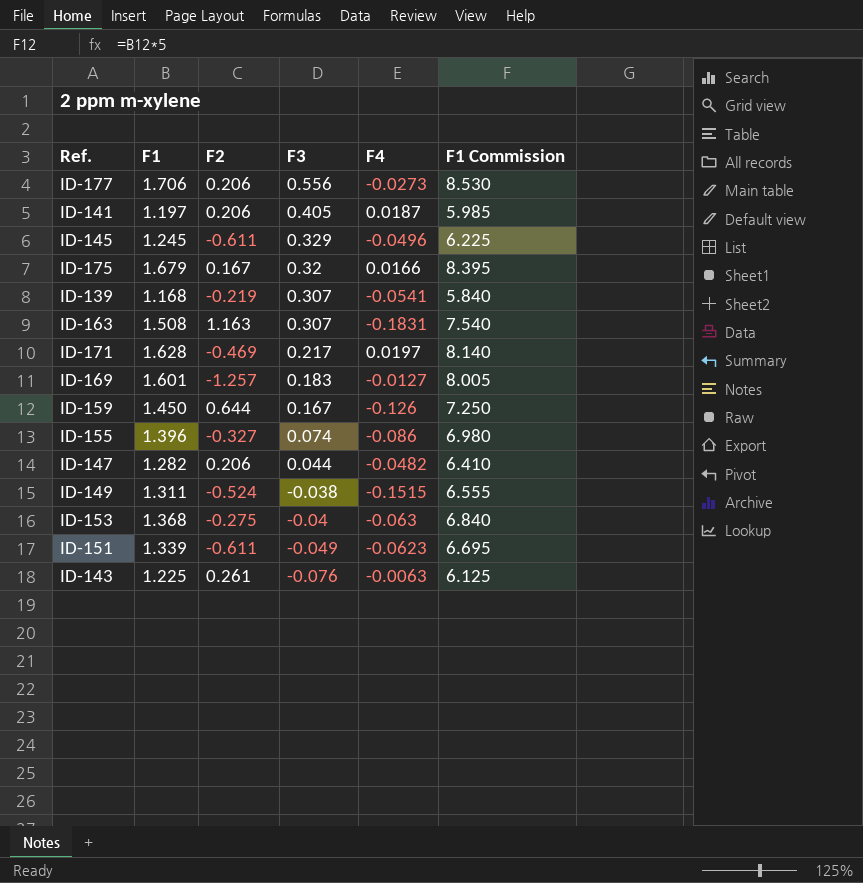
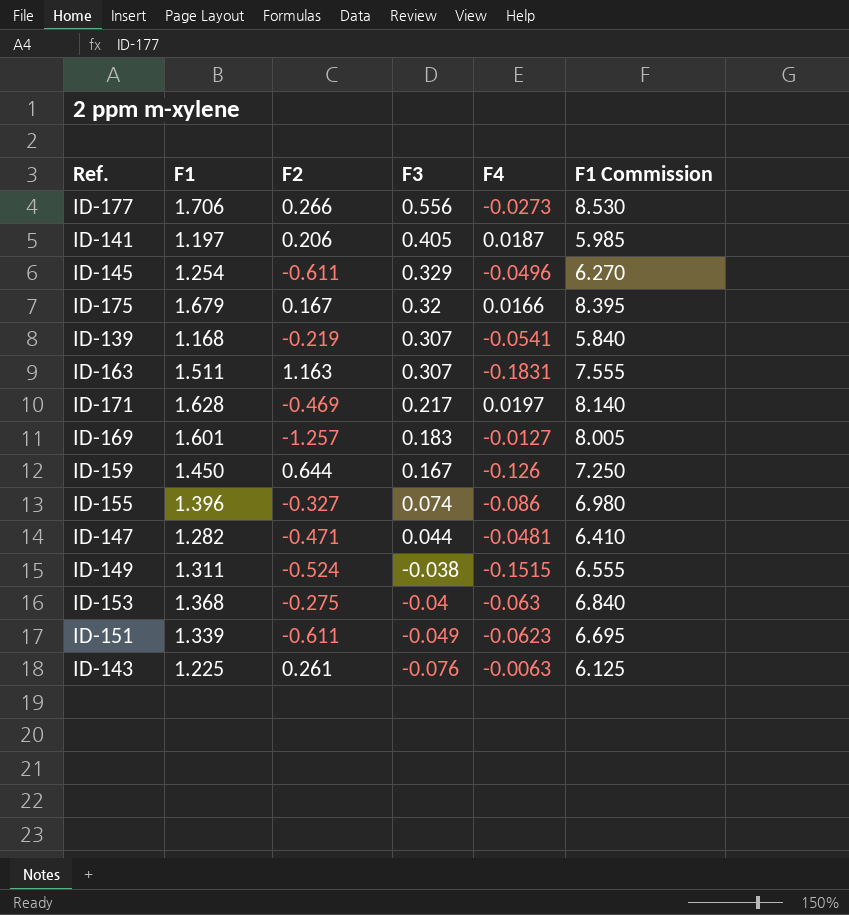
ID-177 | F2: 0.206 -> 0.266
ID-145 | F1: 1.245 -> 1.254
ID-145 | F1 Commission: 6.225 -> 6.270
ID-163 | F1: 1.508 -> 1.511
ID-163 | F1 Commission: 7.540 -> 7.555
ID-147 | F2: 0.206 -> -0.471
ID-147 | F4: -0.0482 -> -0.0481

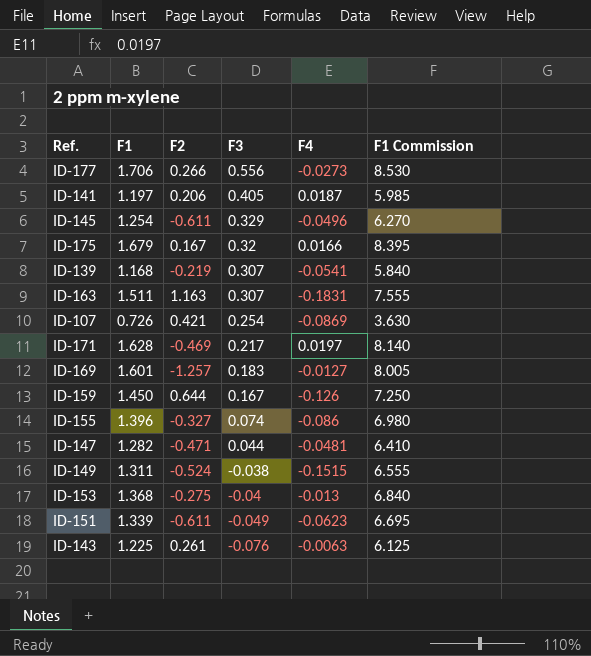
row ID-107: none -> 0.726 | 0.421 | 0.254 | -0.0869 | 3.630
ID-153 | F4: -0.063 -> -0.013

